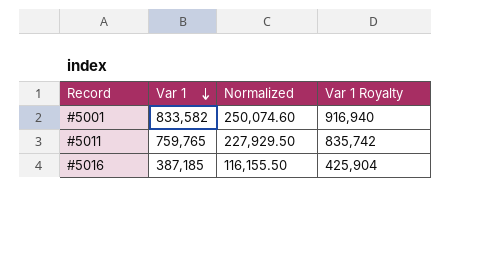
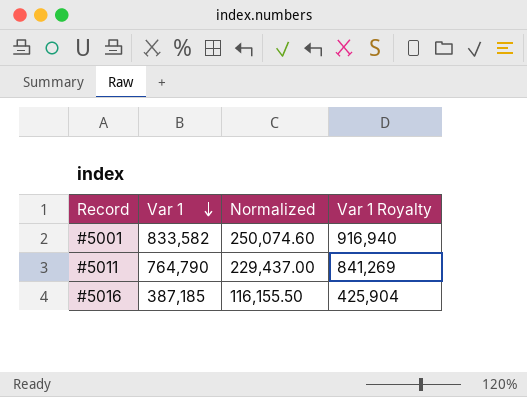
#5011 | Var 1: 759,765 -> 764,790
#5011 | Normalized: 227,929.50 -> 229,437.00
#5011 | Var 1 Royalty: 835,742 -> 841,269

